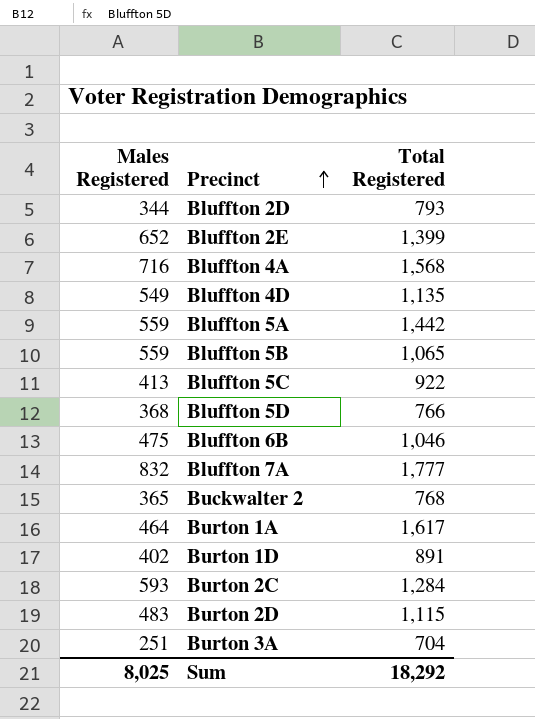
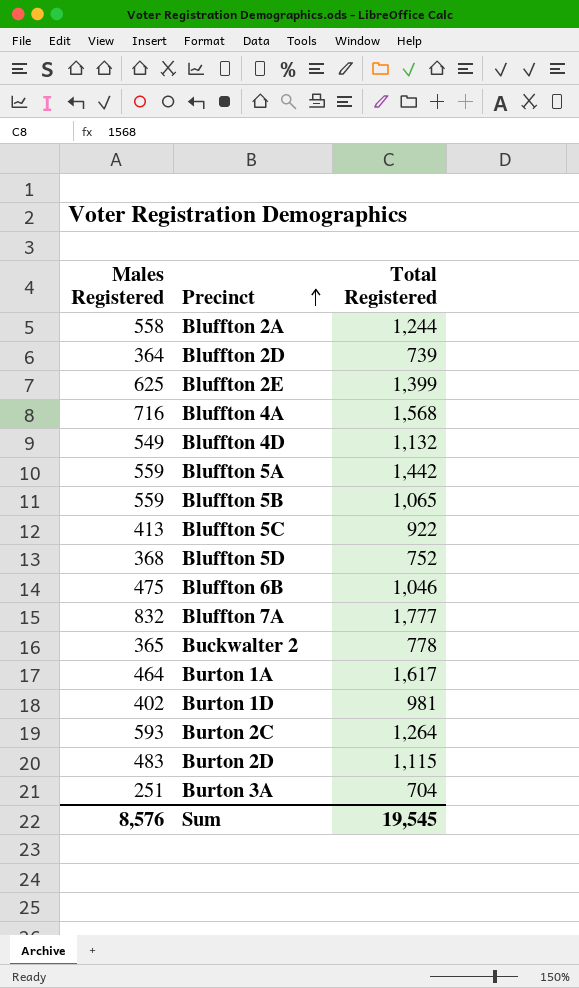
row Bluffton 2A: none -> 558 | 1,244
Bluffton 2D | Males Registered: 344 -> 364
Bluffton 2D | Total Registered: 793 -> 739
Bluffton 2E | Males Registered: 652 -> 625
Bluffton 4D | Total Registered: 1,135 -> 1,132
Bluffton 5D | Total Registered: 766 -> 752
Buckwalter 2 | Total Registered: 768 -> 778
Burton 1D | Total Registered: 891 -> 981
Burton 2C | Total Registered: 1,284 -> 1,264
Sum | Males Registered: 8,025 -> 8,576
Sum | Total Registered: 18,292 -> 19,545

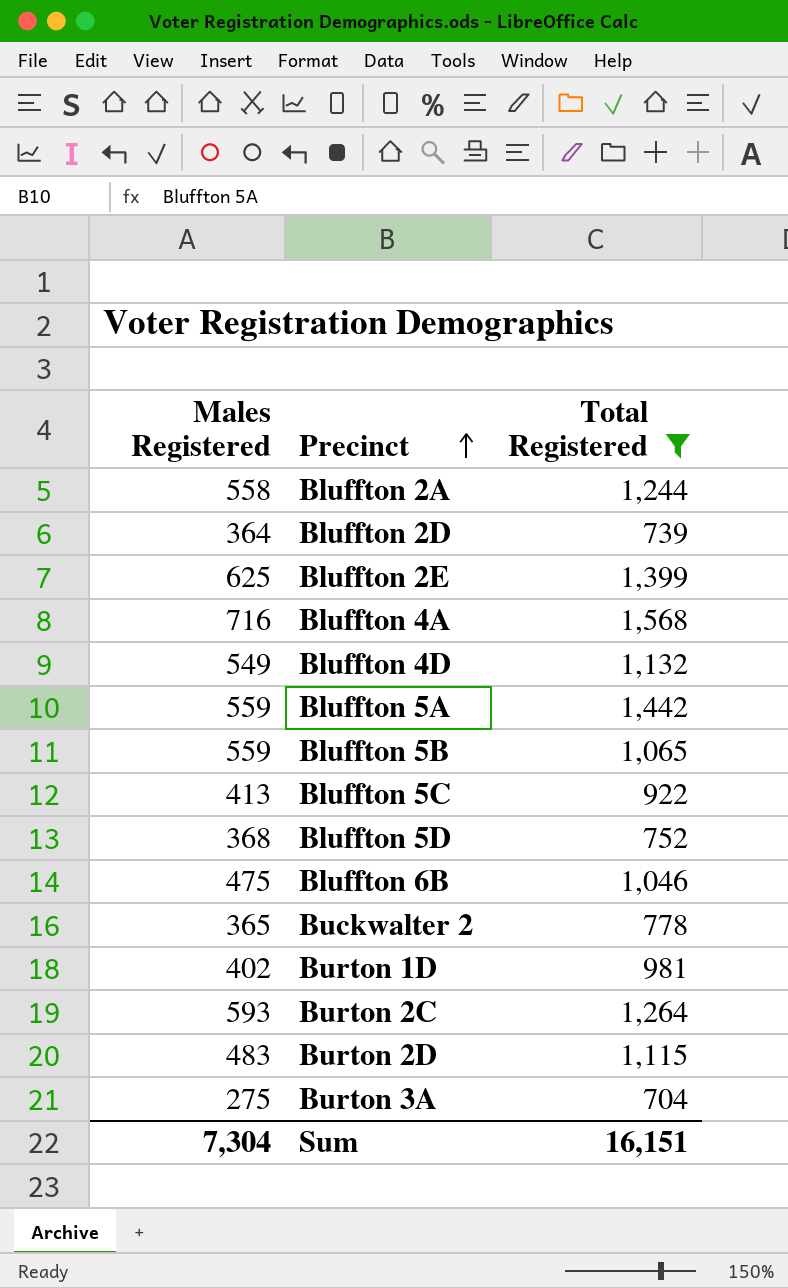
filter: none -> Total Registered <= 1,568
Burton 3A | Males Registered: 251 -> 275
Sum | Males Registered: 8,576 -> 7,304
Sum | Total Registered: 19,545 -> 16,151

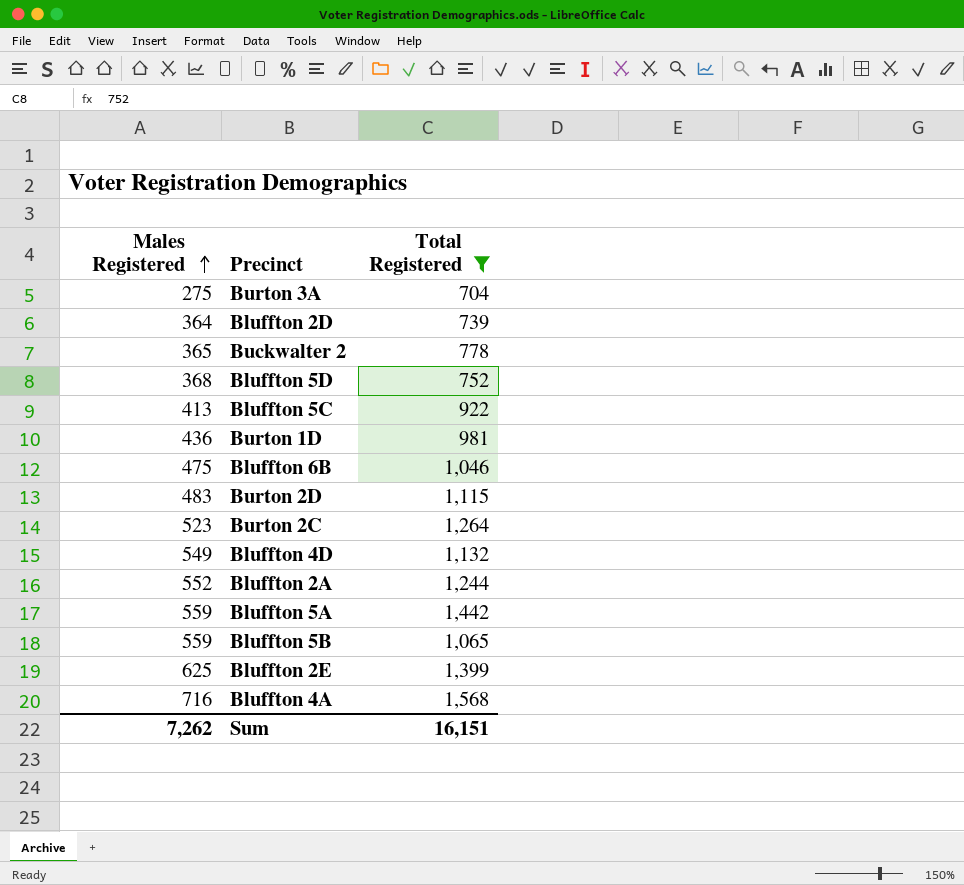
row order: Precinct ascending -> Males Registered ascending
Burton 1D | Males Registered: 402 -> 436
Burton 2C | Males Registered: 593 -> 523
Bluffton 2A | Males Registered: 558 -> 552
Sum | Males Registered: 7,304 -> 7,262

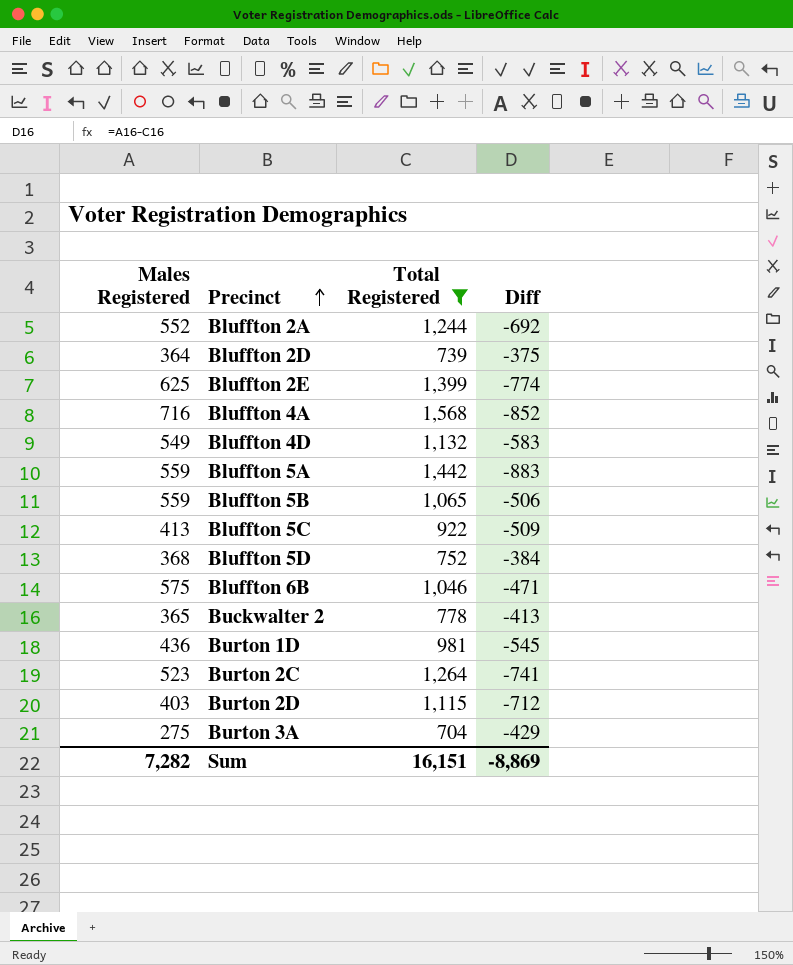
row order: Males Registered ascending -> Precinct ascending
column Diff | formula: none -> [Males Registered] - [Total Registered]
Bluffton 6B | Males Registered: 475 -> 575
Burton 2D | Males Registered: 483 -> 403
Sum | Males Registered: 7,262 -> 7,282

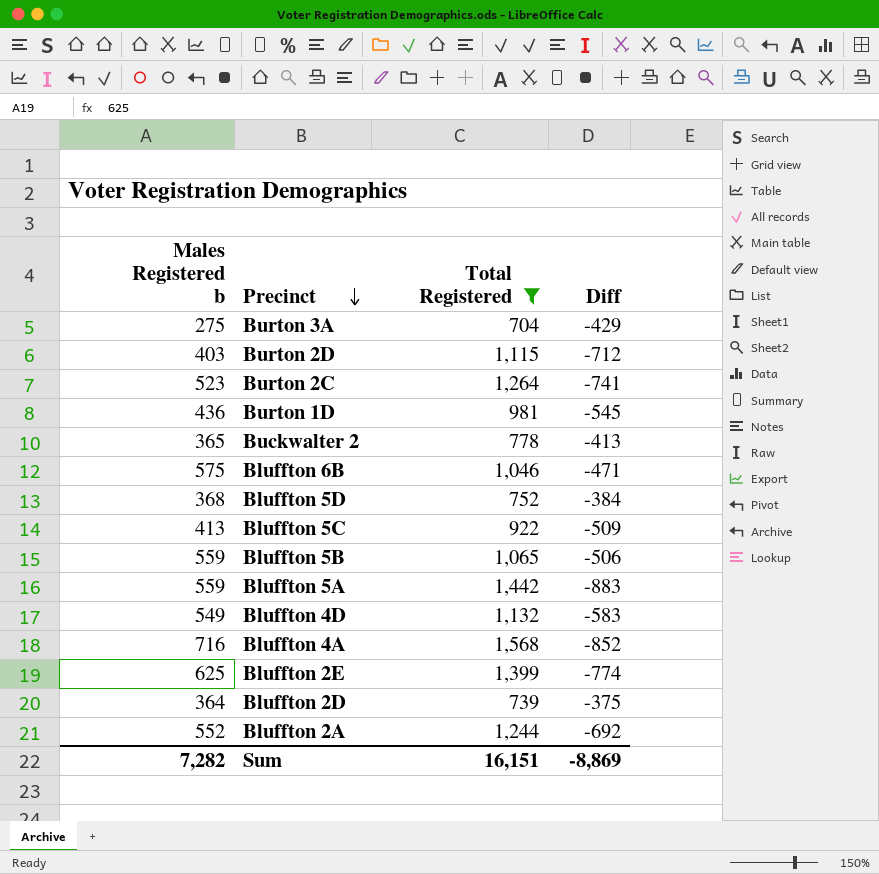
row order: Precinct ascending -> Precinct descending
column name: Males Registered -> Males Registered b

